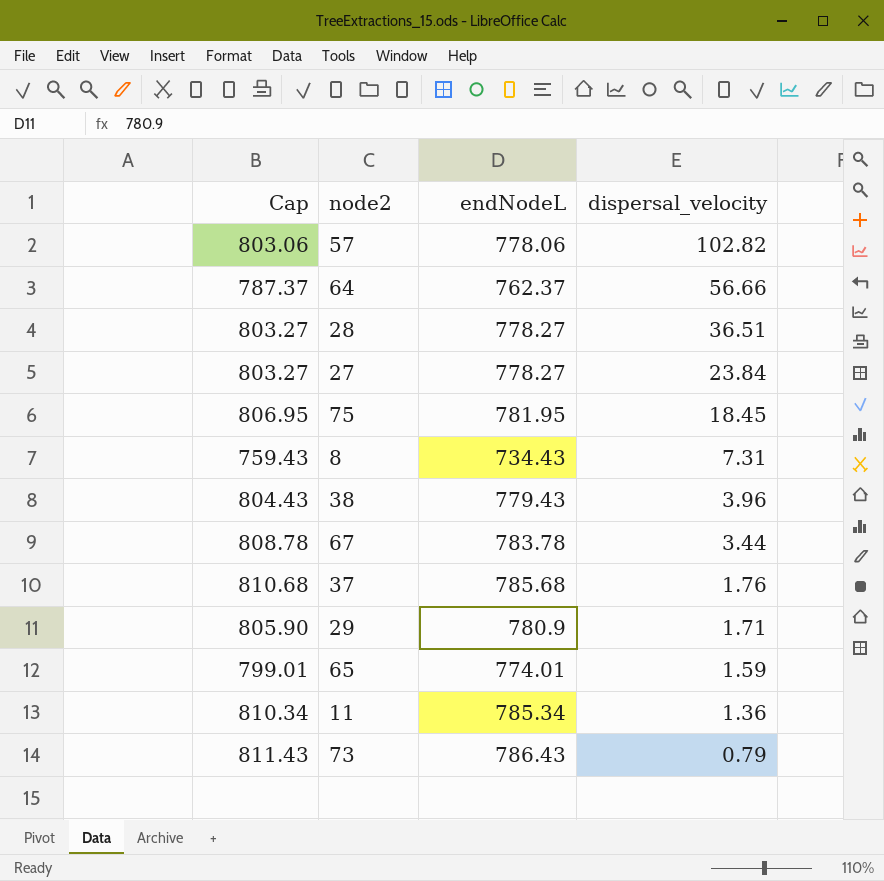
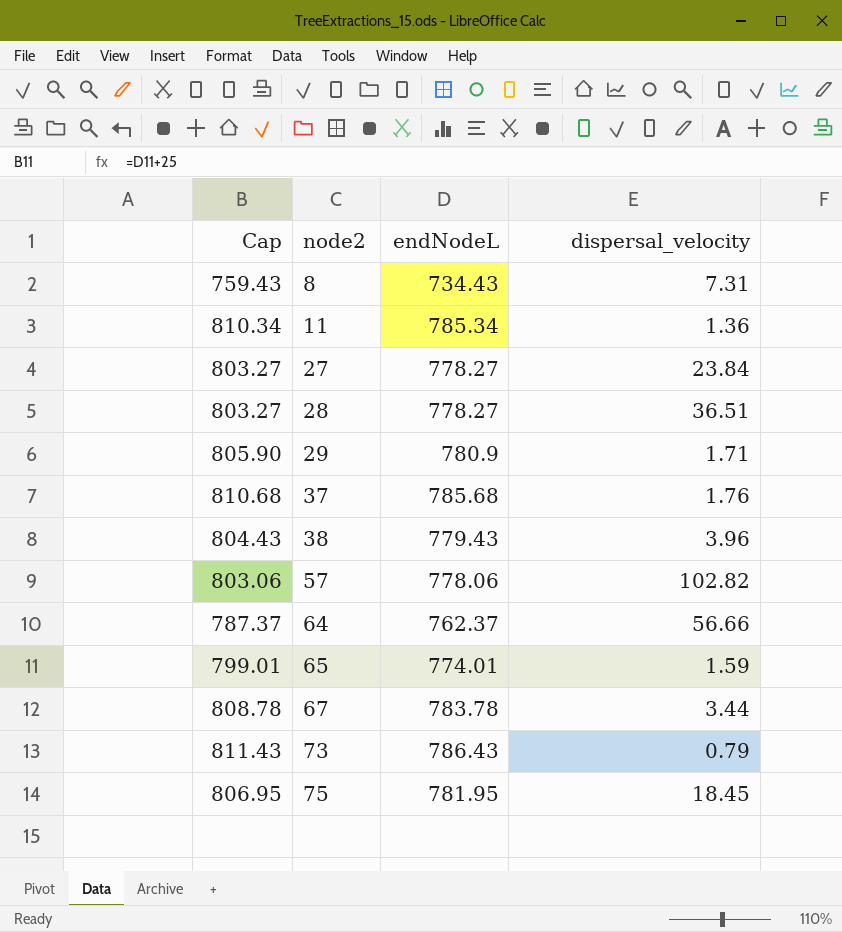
row order: dispersal_velocity descending -> node2 ascending

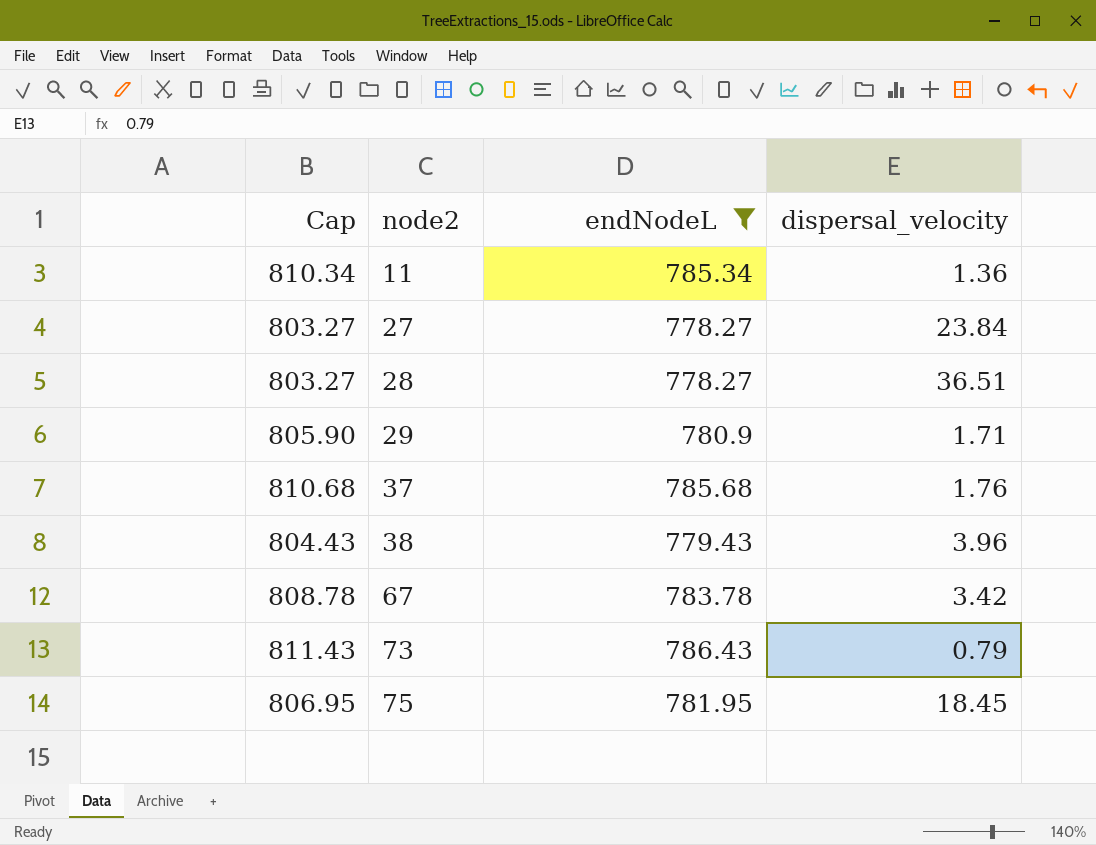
filter: none -> endNodeL >= 778.27
67 | dispersal_velocity: 3.44 -> 3.42

